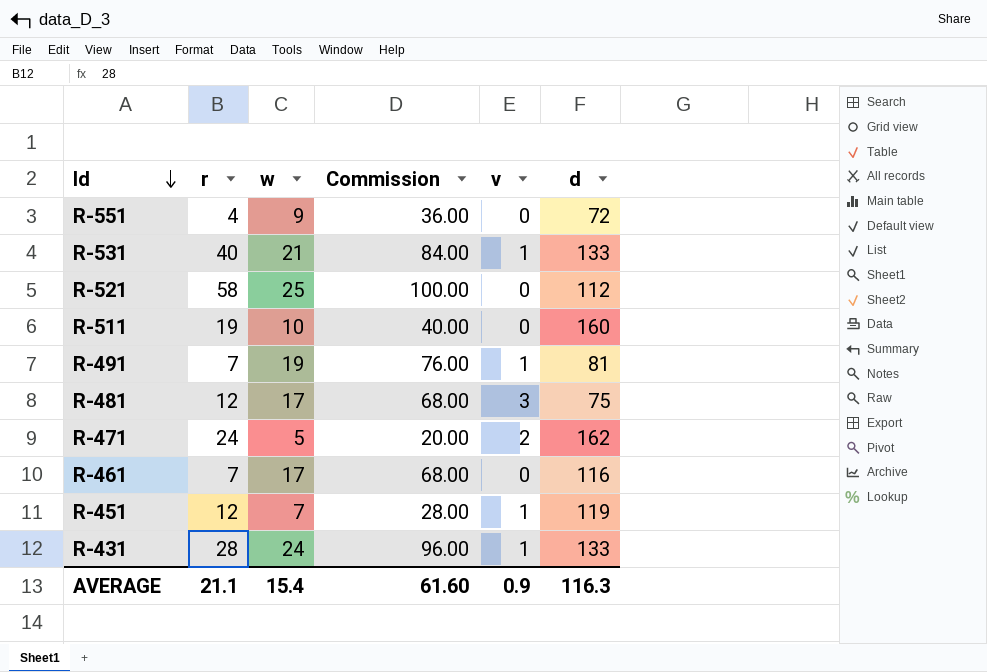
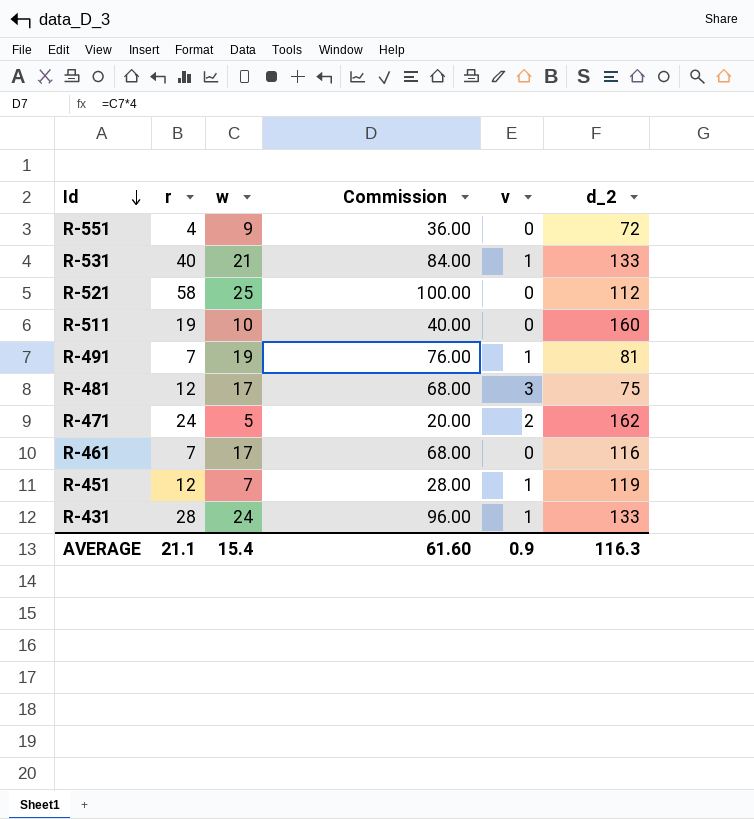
column name: d -> d_2

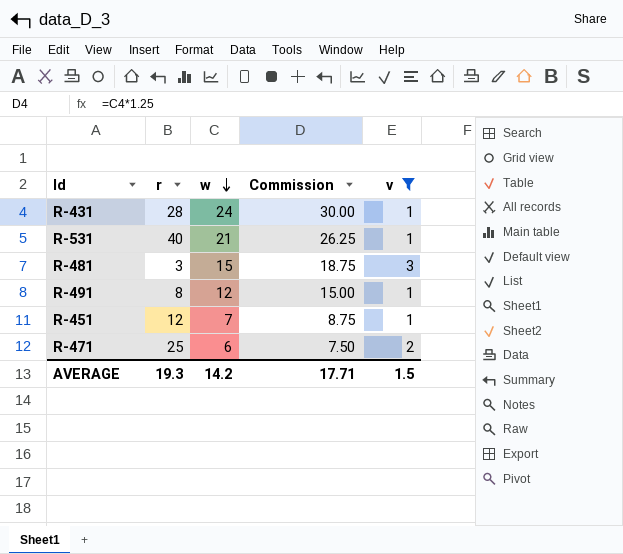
filter: none -> v != 0
row order: Id descending -> w descending
column d_2 | position: 6 -> none
column Commission | formula: [w] * 4 -> [w] * 1.25
R-481 | r: 12 -> 3
R-481 | w: 17 -> 15
R-491 | r: 7 -> 8
R-491 | w: 19 -> 12
R-471 | r: 24 -> 25
R-471 | w: 5 -> 6
AVERAGE | r: 21.1 -> 19.3
AVERAGE | w: 15.4 -> 14.2
AVERAGE | Commission: 61.60 -> 17.71
AVERAGE | v: 0.9 -> 1.5

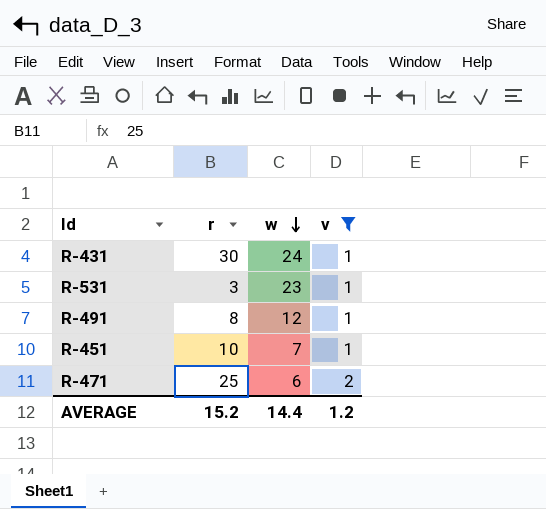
column Commission | formula: [w] * 1.25 -> none
row R-481: 3 | 15 | 18.75 | 3 -> none
R-431 | r: 28 -> 30
R-531 | r: 40 -> 3
R-531 | w: 21 -> 23
R-451 | r: 12 -> 10
AVERAGE | r: 19.3 -> 15.2
AVERAGE | w: 14.2 -> 14.4
AVERAGE | v: 1.5 -> 1.2

